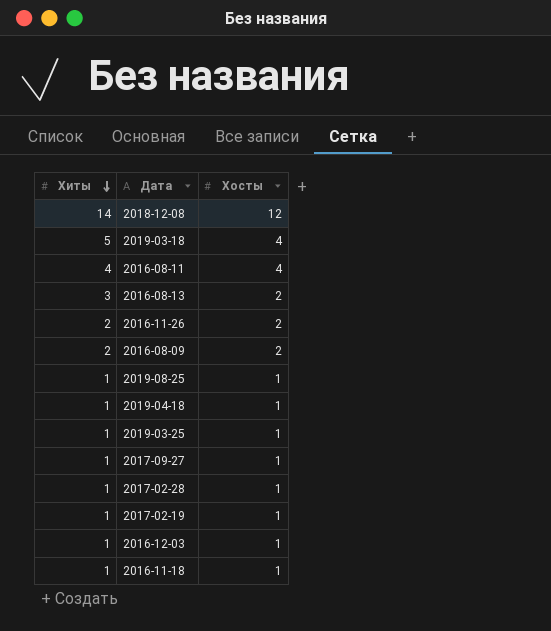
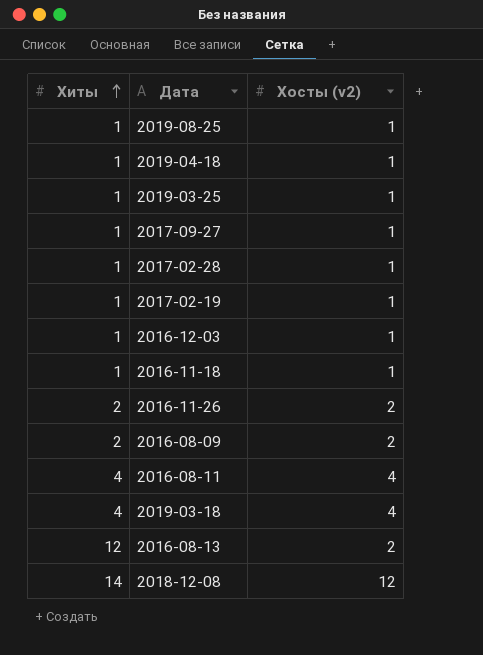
row order: Хиты descending -> Хиты ascending
column name: Хосты -> Хосты (v2)
2019-03-18 | Хиты: 5 -> 4
2016-08-13 | Хиты: 3 -> 12

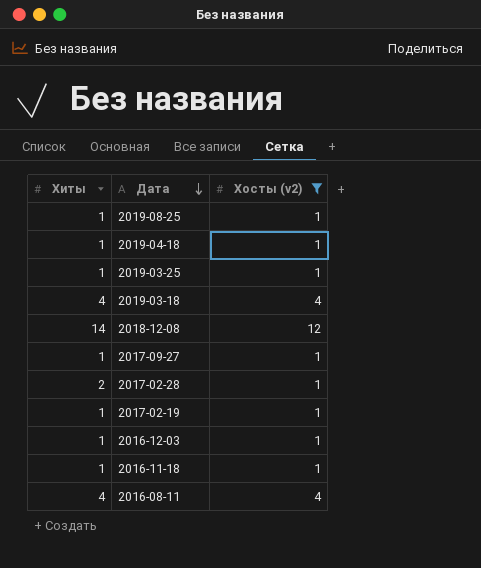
filter: none -> Хосты (v2) != 2
row order: Хиты ascending -> Дата descending
2017-02-28 | Хиты: 1 -> 2

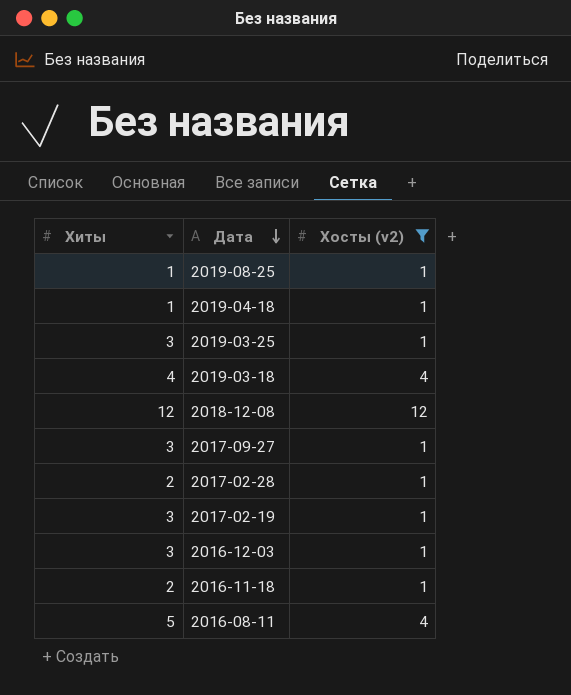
2019-03-25 | Хиты: 1 -> 3
2018-12-08 | Хиты: 14 -> 12
2017-09-27 | Хиты: 1 -> 3
2017-02-19 | Хиты: 1 -> 3
2016-12-03 | Хиты: 1 -> 3
2016-11-18 | Хиты: 1 -> 2
2016-08-11 | Хиты: 4 -> 5

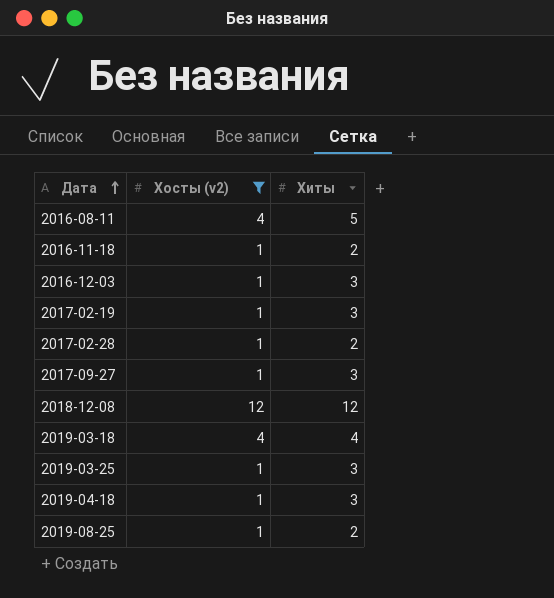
row order: Дата descending -> Дата ascending
column Хиты | position: 1 -> 3
2019-04-18 | Хиты: 1 -> 3
2019-08-25 | Хиты: 1 -> 2

